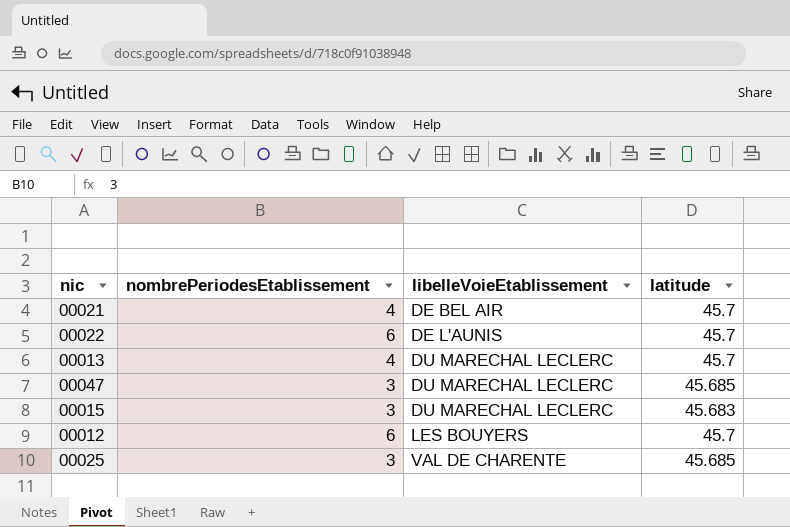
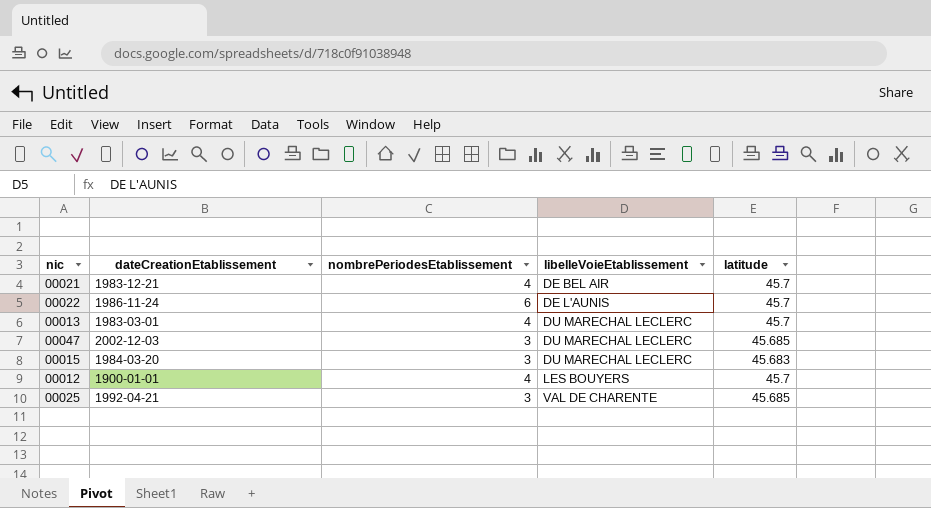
column dateCreationEtablissement | position: none -> 2
00012 | nombrePeriodesEtablissement: 6 -> 4

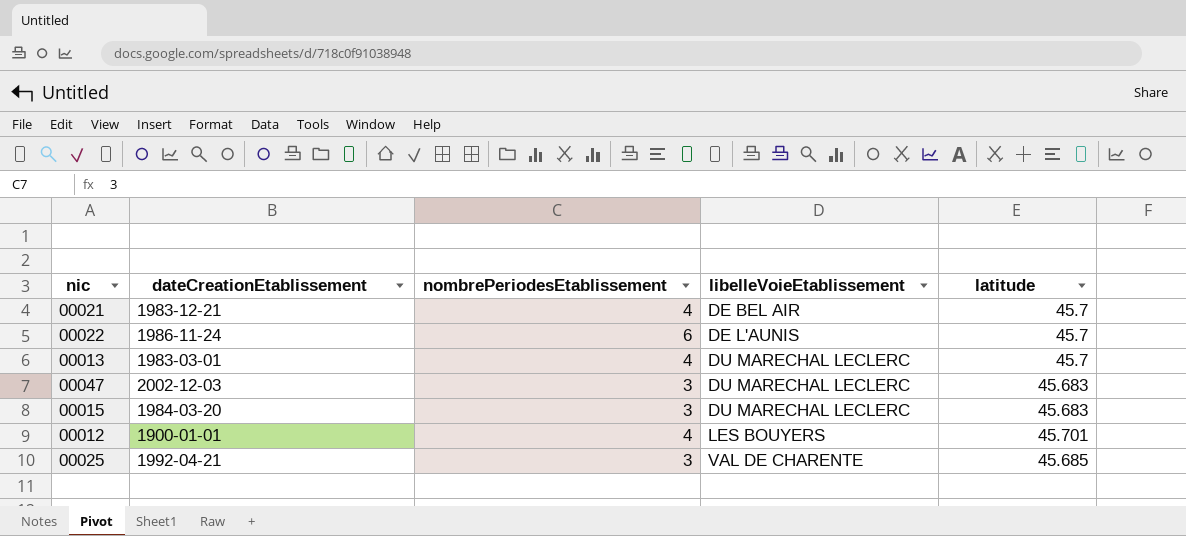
00047 | latitude: 45.685 -> 45.683
00012 | latitude: 45.7 -> 45.701

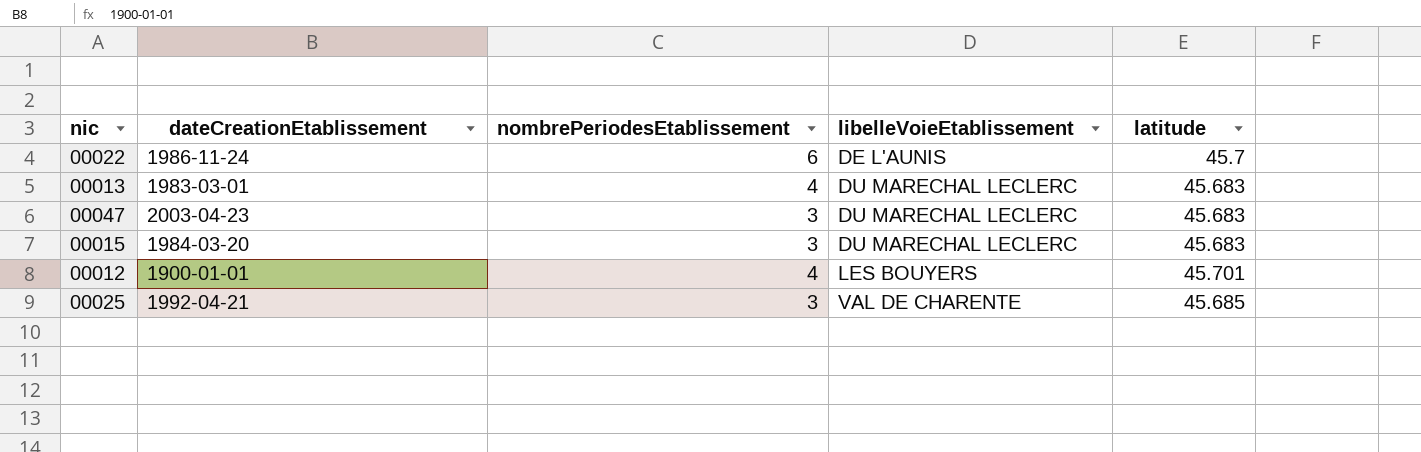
row 00021: 1983-12-21 | 4 | DE BEL AIR | 45.7 -> none
00013 | latitude: 45.7 -> 45.683
00047 | dateCreationEtablissement: 2002-12-03 -> 2003-04-23

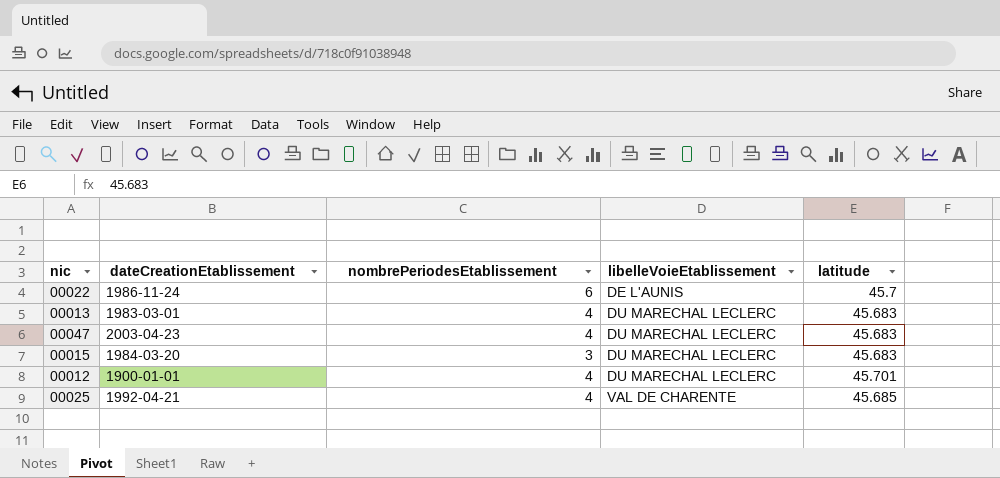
00047 | nombrePeriodesEtablissement: 3 -> 4
00012 | libelleVoieEtablissement: LES BOUYERS -> DU MARECHAL LECLERC
00025 | nombrePeriodesEtablissement: 3 -> 4

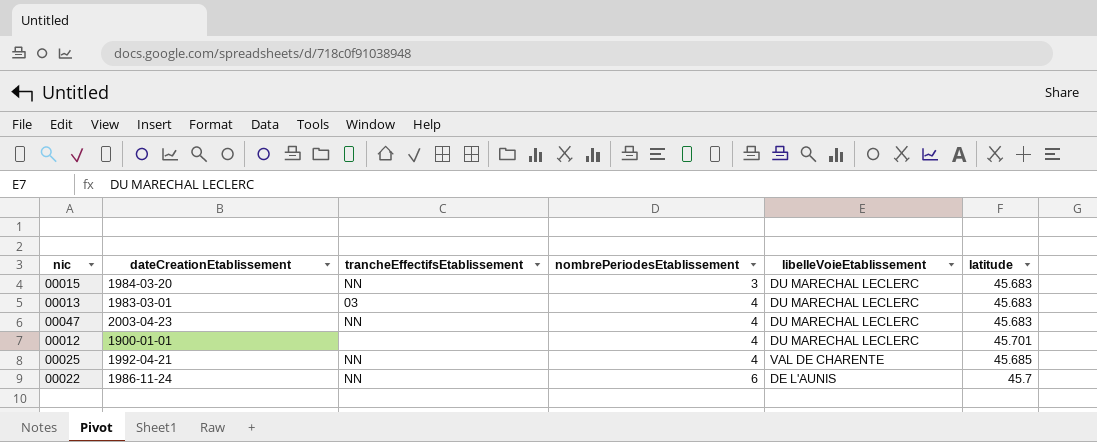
row order: libelleVoieEtablissement ascending -> nombrePeriodesEtablissement ascending
column trancheEffectifsEtablissement | position: none -> 3

